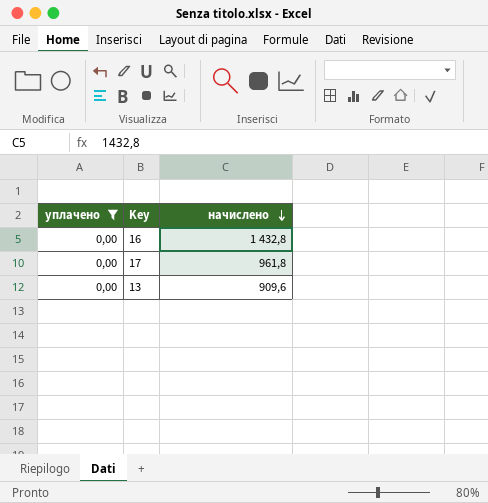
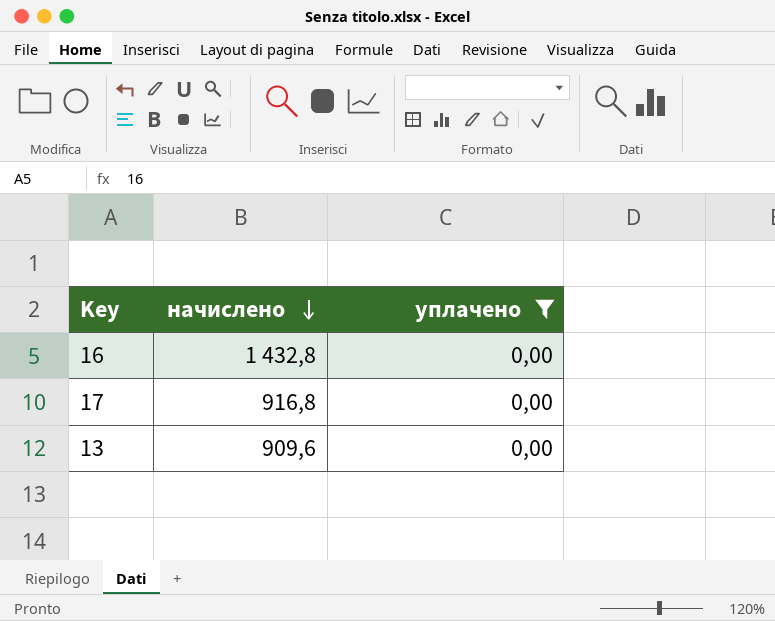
column уплачено | position: 1 -> 3
17 | начислено: 961,8 -> 916,8

